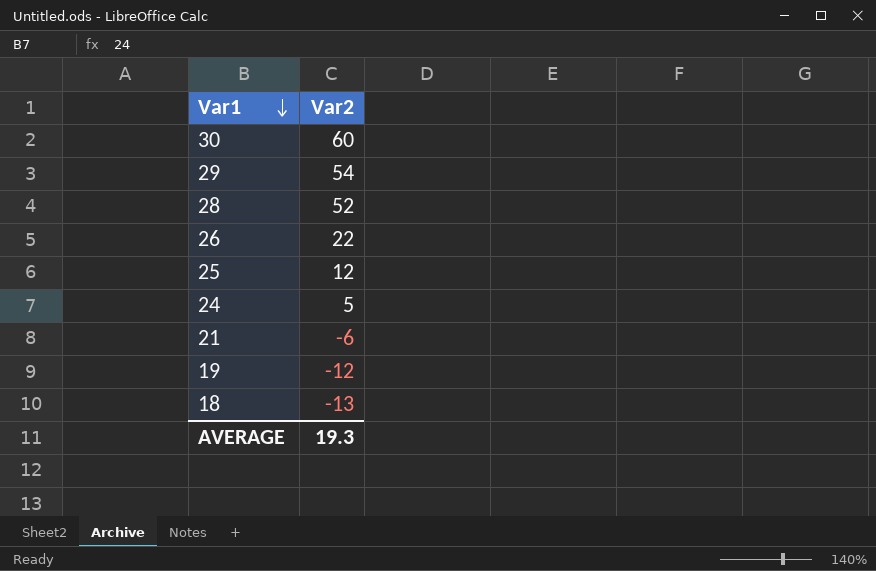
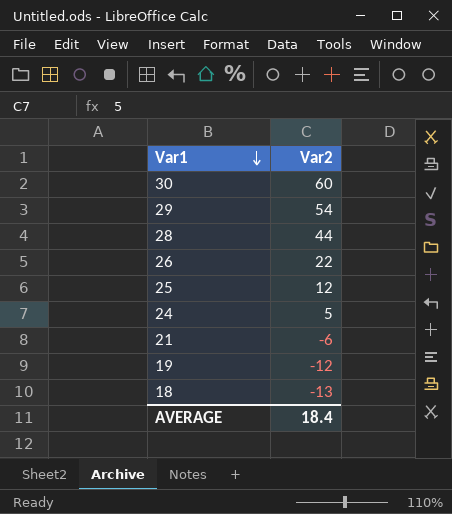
28 | Var2: 52 -> 44
AVERAGE | Var2: 19.3 -> 18.4

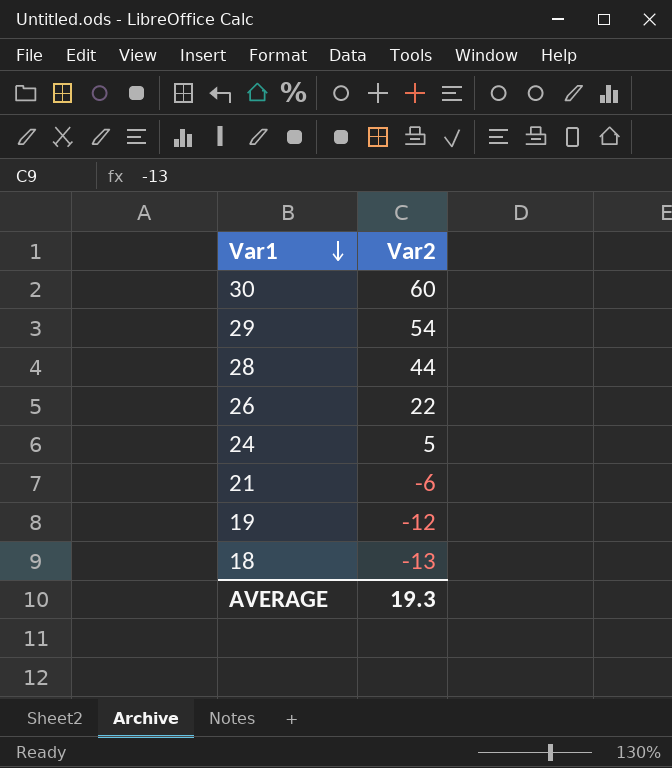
row 25: 12 -> none
AVERAGE | Var2: 18.4 -> 19.3

